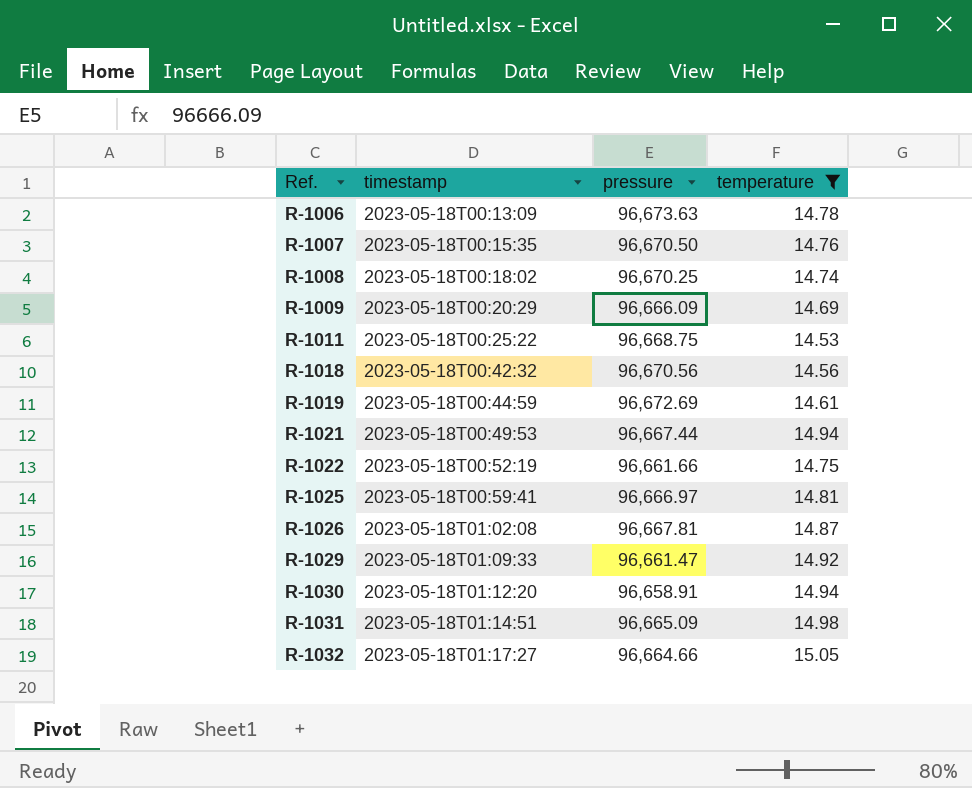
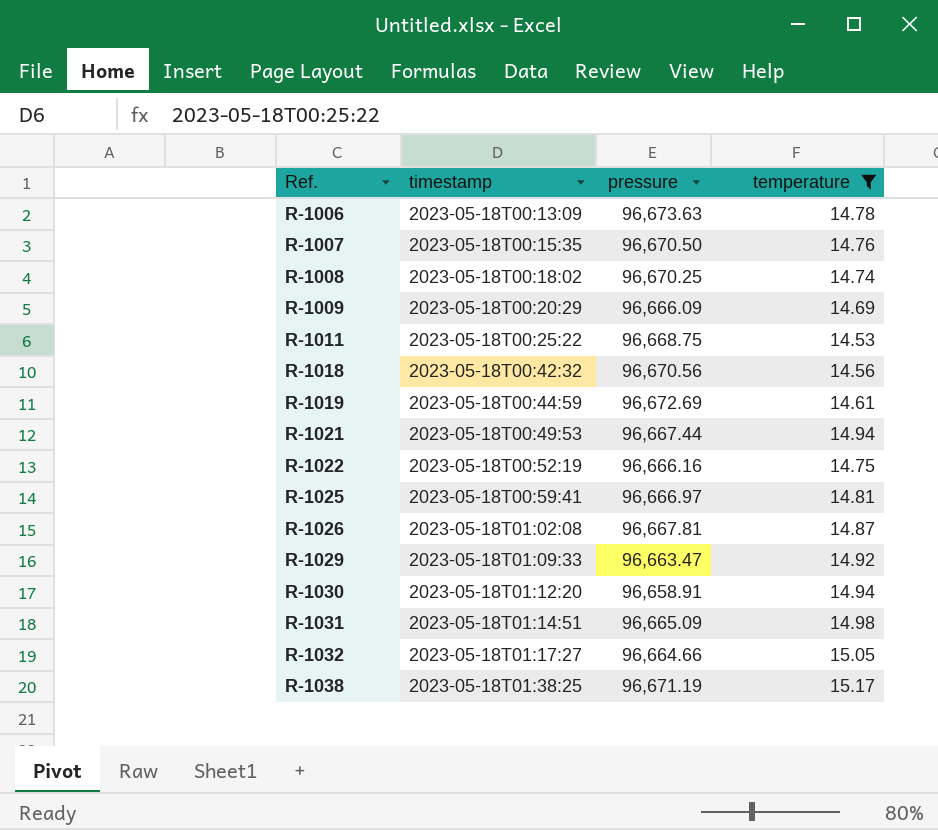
R-1022 | pressure: 96,661.66 -> 96,666.16
R-1029 | pressure: 96,661.47 -> 96,663.47
row R-1038: none -> 2023-05-18T01:38:25 | 96,671.19 | 15.17

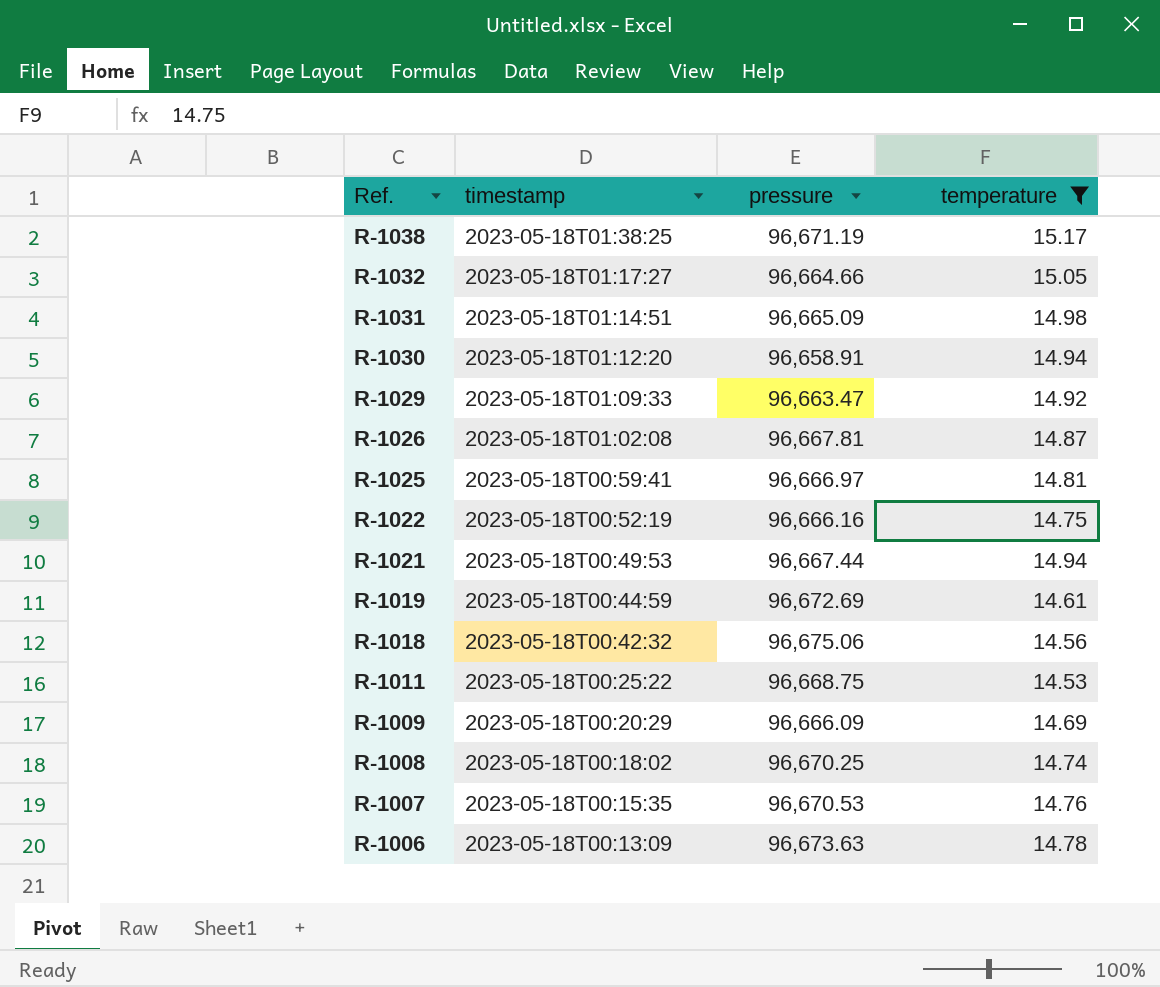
row order: Ref. ascending -> Ref. descending
R-1018 | pressure: 96,670.56 -> 96,675.06
R-1007 | pressure: 96,670.50 -> 96,670.53

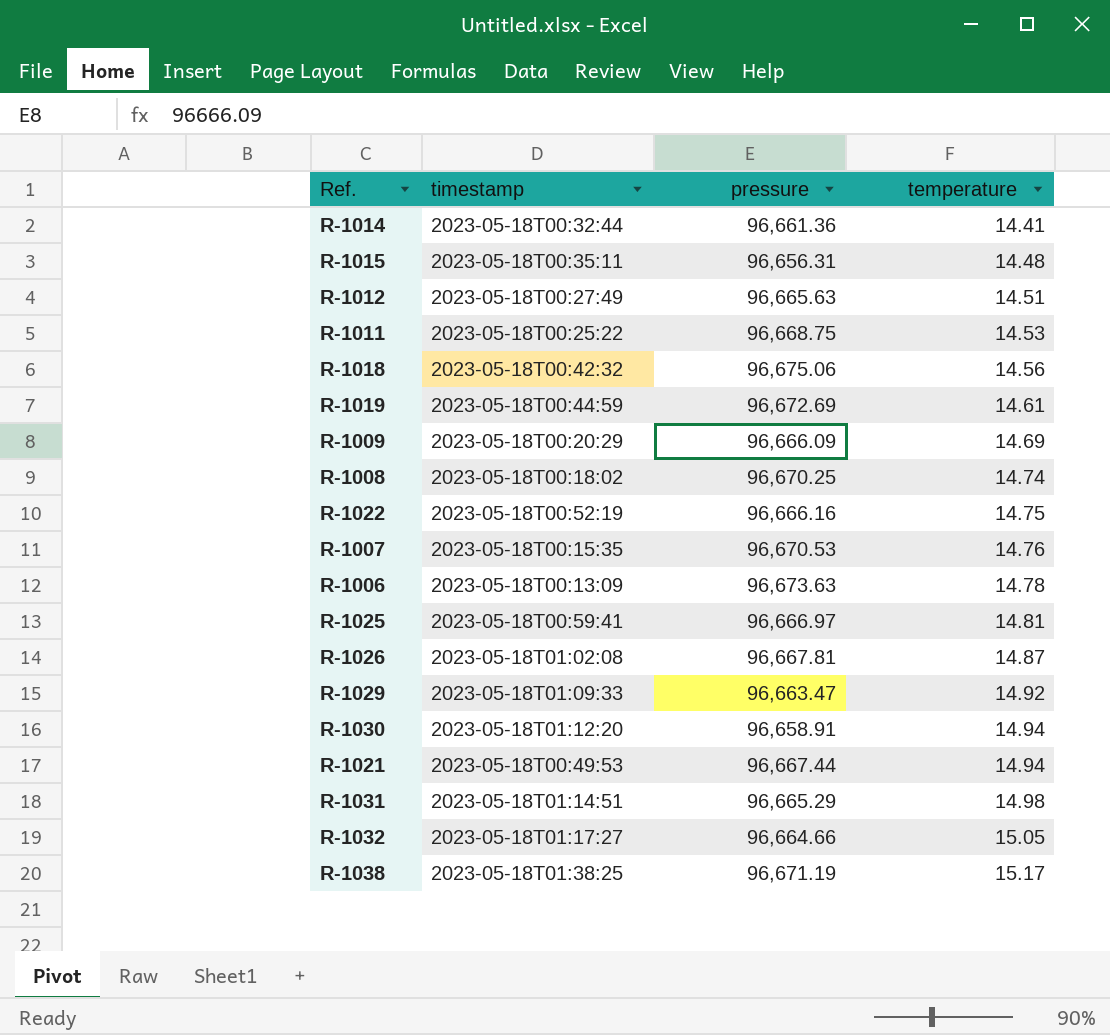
filter: temperature >= 14.53 -> none
row order: Ref. descending -> temperature ascending
R-1031 | pressure: 96,665.09 -> 96,665.29

